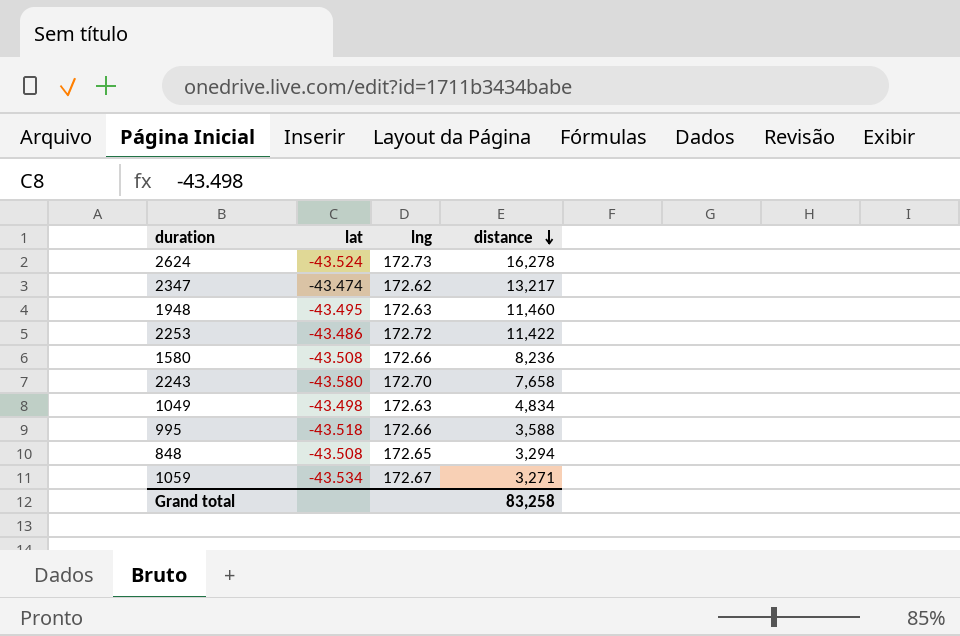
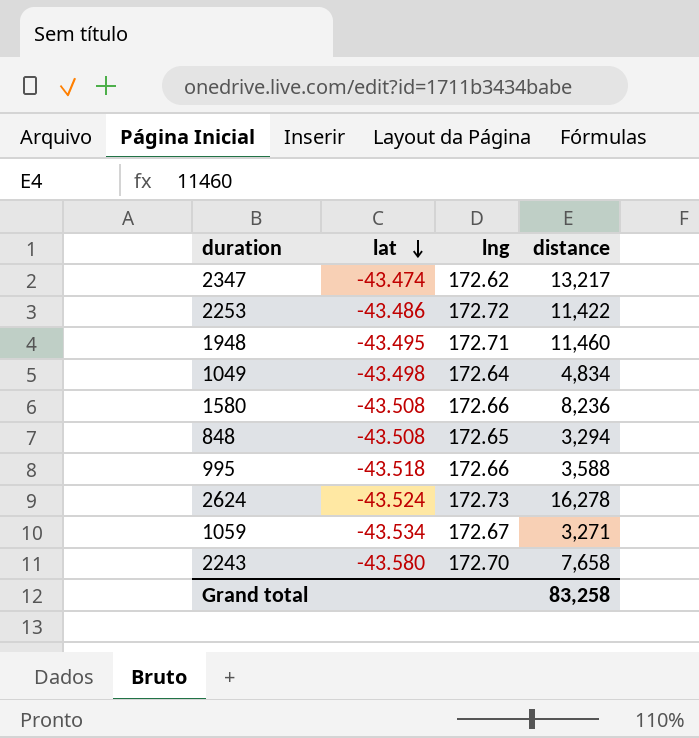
row order: distance descending -> lat descending
1948 | lng: 172.63 -> 172.71
1049 | lng: 172.63 -> 172.64

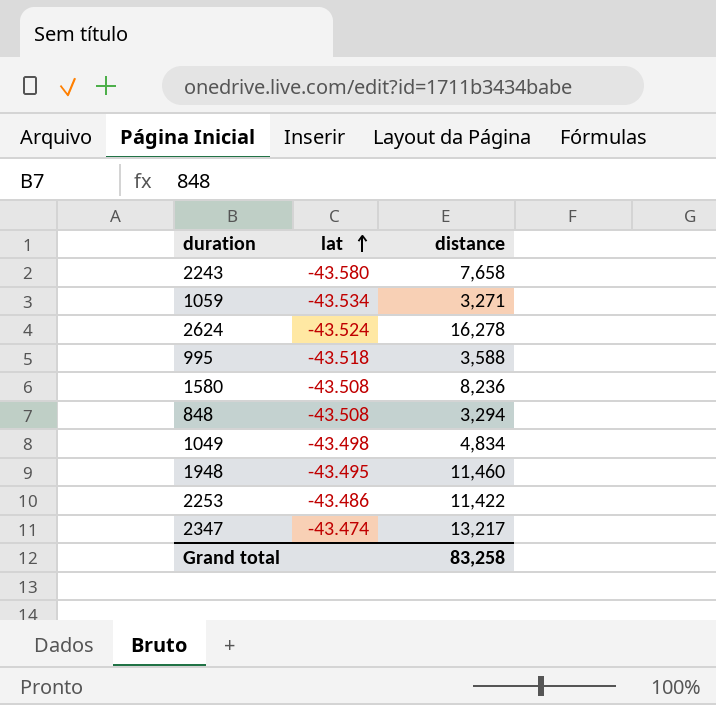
row order: lat descending -> lat ascending
column lng | position: 3 -> none

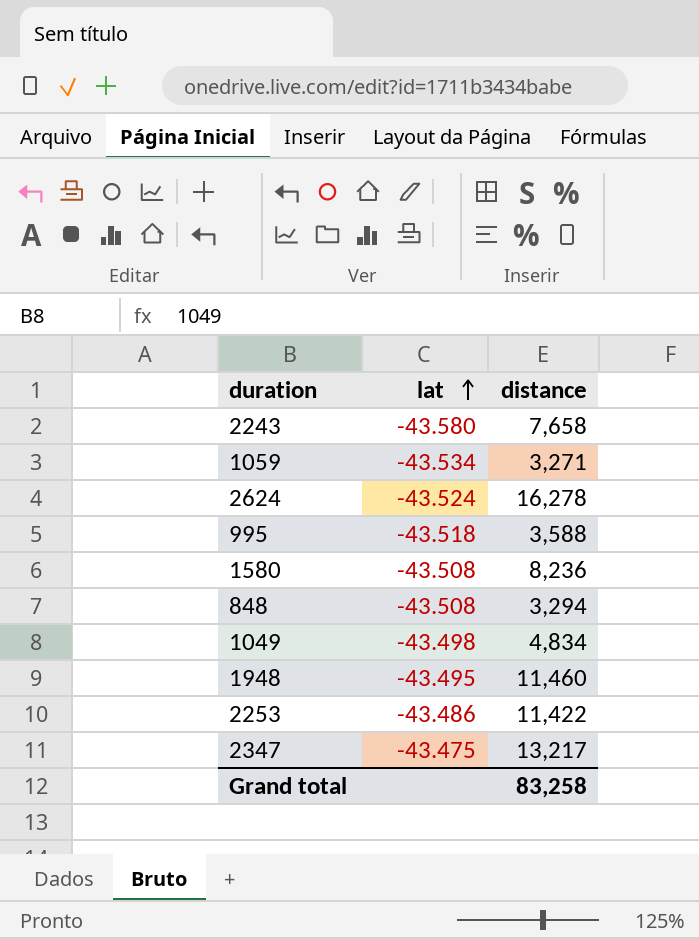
2347 | lat: -43.474 -> -43.475

